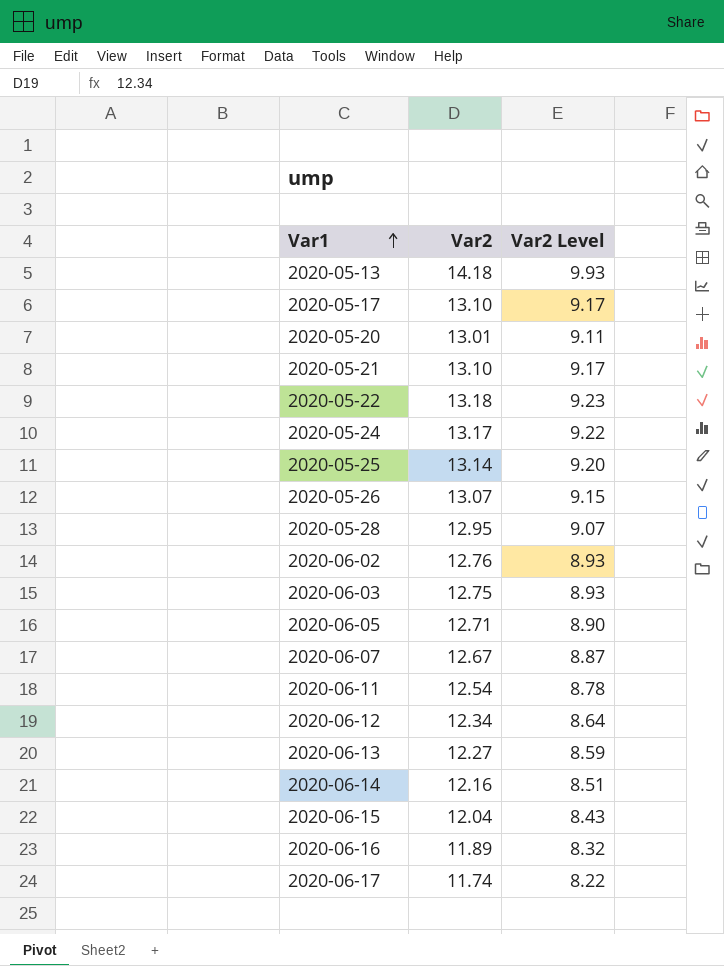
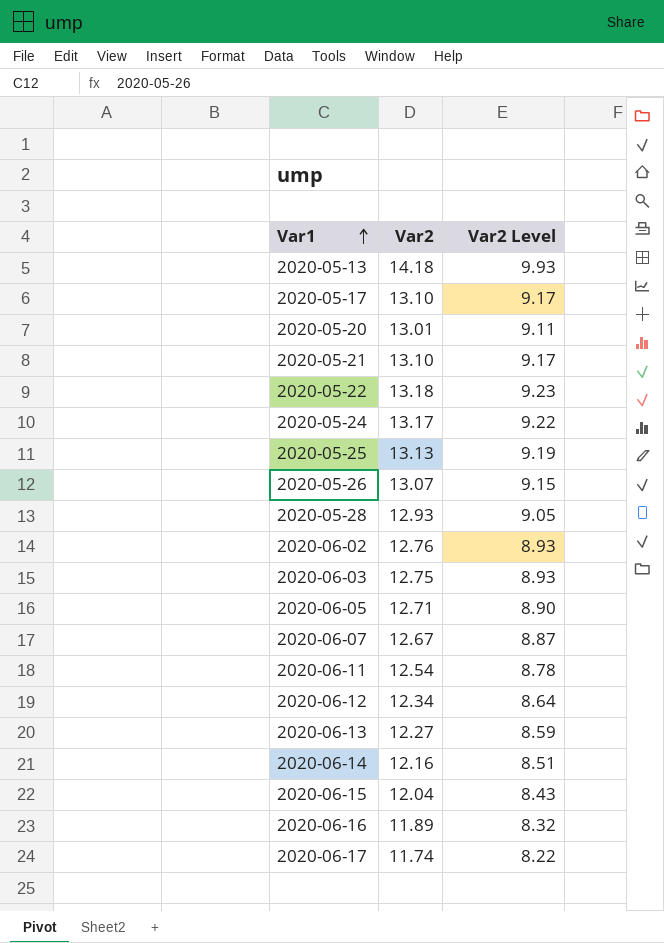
2020-05-25 | Var2: 13.14 -> 13.13
2020-05-25 | Var2 Level: 9.20 -> 9.19
2020-05-28 | Var2: 12.95 -> 12.93
2020-05-28 | Var2 Level: 9.07 -> 9.05

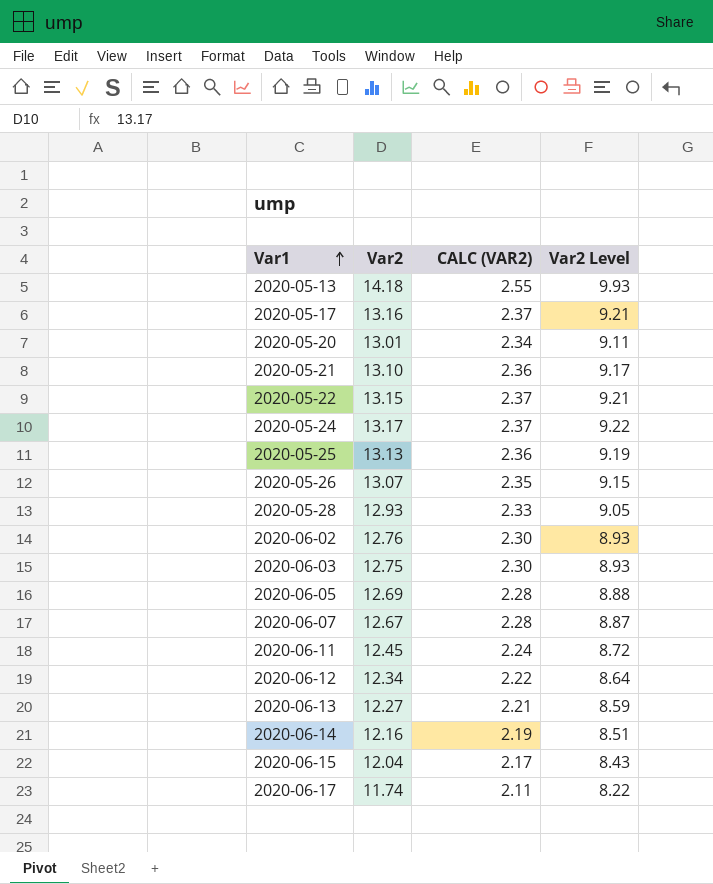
column CALC (VAR2) | formula: none -> [Var2] * 0.18
row 2020-06-16: 11.89 | 8.32 -> none
2020-05-17 | Var2: 13.10 -> 13.16
2020-05-17 | Var2 Level: 9.17 -> 9.21
2020-05-22 | Var2: 13.18 -> 13.15
2020-05-22 | Var2 Level: 9.23 -> 9.21
2020-06-05 | Var2: 12.71 -> 12.69
2020-06-05 | Var2 Level: 8.90 -> 8.88
2020-06-11 | Var2: 12.54 -> 12.45
2020-06-11 | Var2 Level: 8.78 -> 8.72

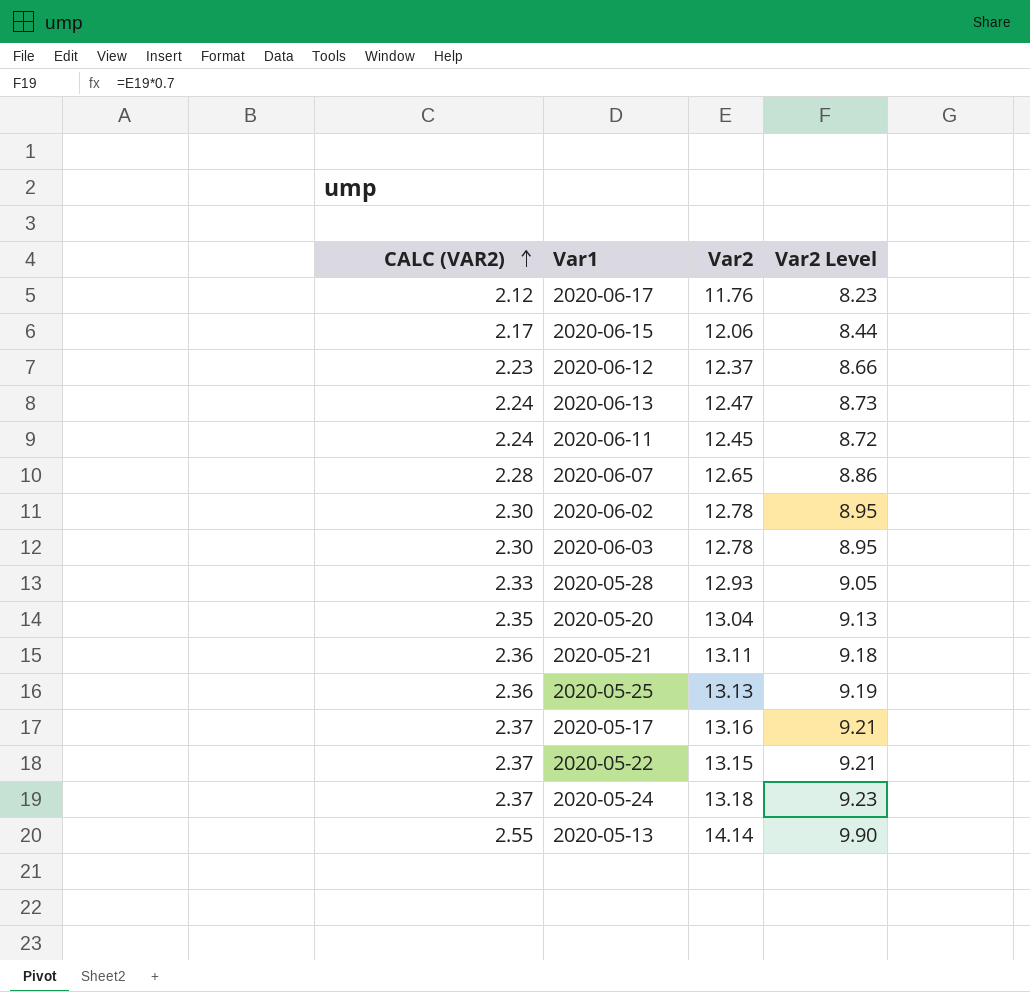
row order: Var1 ascending -> CALC (VAR2) ascending
column CALC (VAR2) | position: 3 -> 1
row 2020-05-26: 13.07 | 2.35 | 9.15 -> none
row 2020-06-05: 12.69 | 2.28 | 8.88 -> none
row 2020-06-14: 12.16 | 2.19 | 8.51 -> none
2020-06-17 | CALC (VAR2): 2.11 -> 2.12
2020-06-17 | Var2: 11.74 -> 11.76
2020-06-17 | Var2 Level: 8.22 -> 8.23
2020-06-15 | Var2: 12.04 -> 12.06
2020-06-15 | Var2 Level: 8.43 -> 8.44
2020-06-12 | CALC (VAR2): 2.22 -> 2.23
2020-06-12 | Var2: 12.34 -> 12.37
2020-06-12 | Var2 Level: 8.64 -> 8.66
2020-06-13 | CALC (VAR2): 2.21 -> 2.24
2020-06-13 | Var2: 12.27 -> 12.47
2020-06-13 | Var2 Level: 8.59 -> 8.73
2020-06-07 | Var2: 12.67 -> 12.65
2020-06-07 | Var2 Level: 8.87 -> 8.86
2020-06-02 | Var2: 12.76 -> 12.78
2020-06-02 | Var2 Level: 8.93 -> 8.95
2020-06-03 | Var2: 12.75 -> 12.78
2020-06-03 | Var2 Level: 8.93 -> 8.95
2020-05-20 | CALC (VAR2): 2.34 -> 2.35
2020-05-20 | Var2: 13.01 -> 13.04
2020-05-20 | Var2 Level: 9.11 -> 9.13
2020-05-21 | Var2: 13.10 -> 13.11
2020-05-21 | Var2 Level: 9.17 -> 9.18
2020-05-24 | Var2: 13.17 -> 13.18
2020-05-24 | Var2 Level: 9.22 -> 9.23
2020-05-13 | Var2: 14.18 -> 14.14
2020-05-13 | Var2 Level: 9.93 -> 9.90

